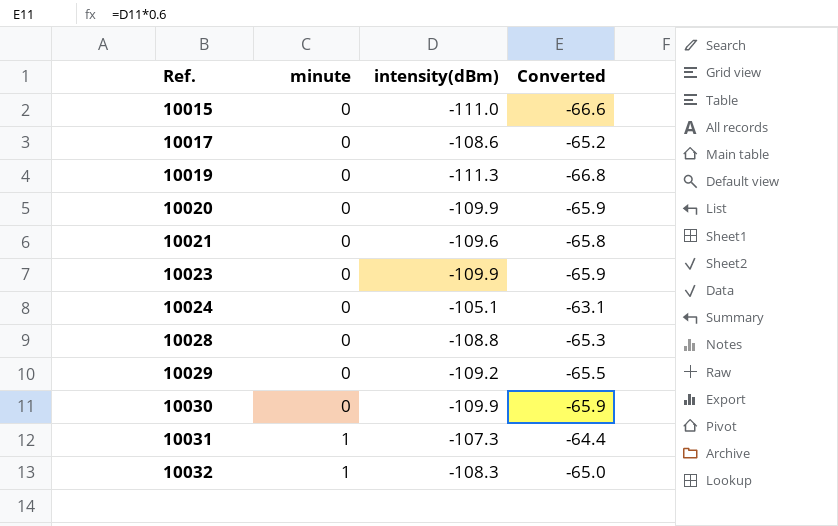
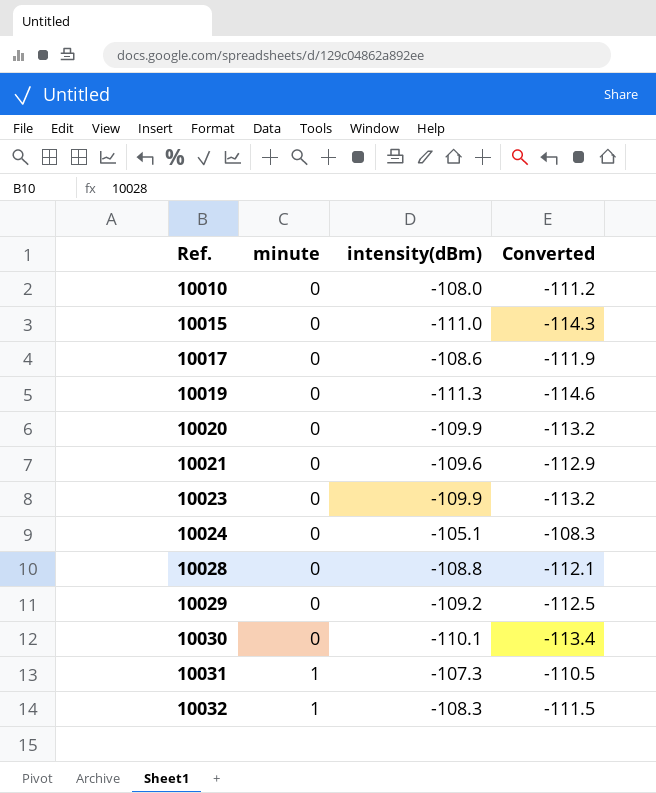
column Converted | formula: [intensity(dBm)] * 0.6 -> [intensity(dBm)] * 1.03
row 10010: none -> 0 | -108.0 | -111.2
10030 | intensity(dBm): -109.9 -> -110.1

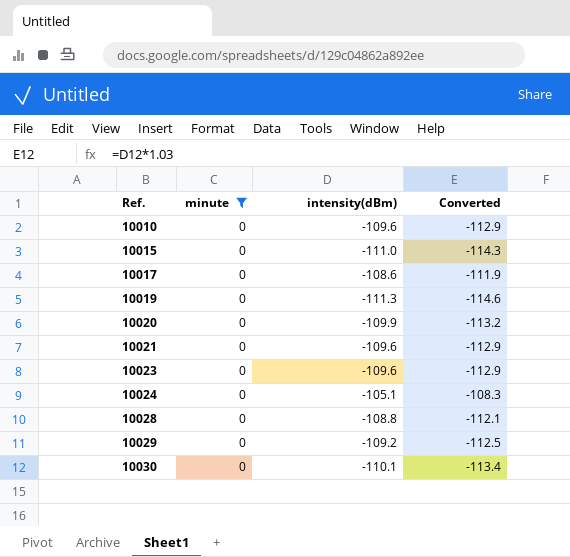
filter: none -> minute = 0
10010 | intensity(dBm): -108.0 -> -109.6
10010 | Converted: -111.2 -> -112.9
10023 | intensity(dBm): -109.9 -> -109.6
10023 | Converted: -113.2 -> -112.9

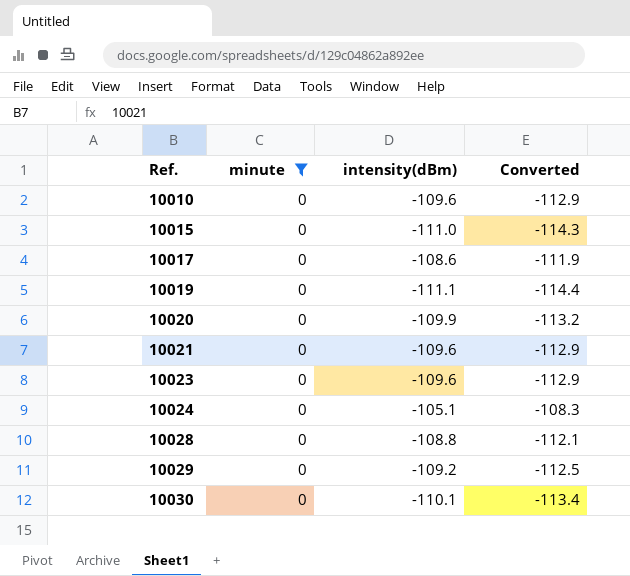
10019 | intensity(dBm): -111.3 -> -111.1
10019 | Converted: -114.6 -> -114.4

